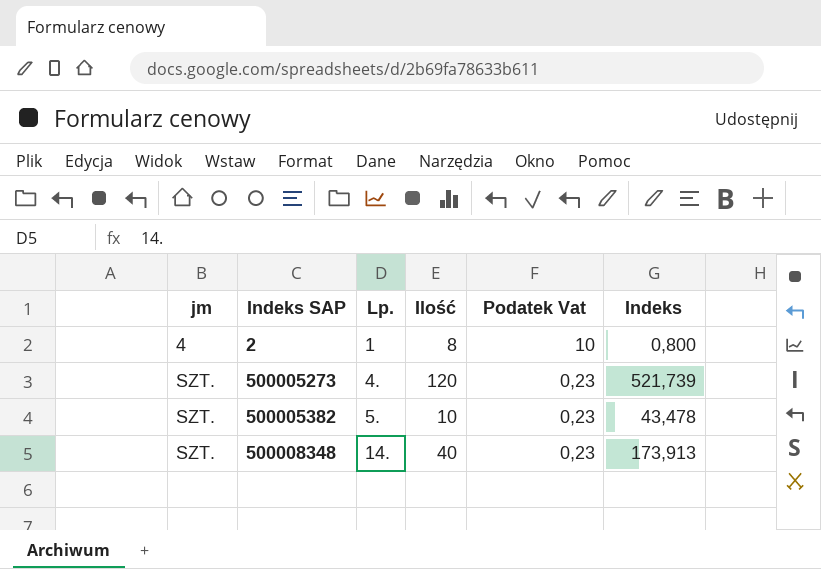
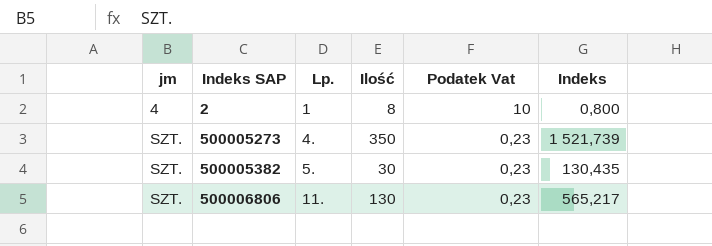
row 500008348: SZT. | 14. | 40 | 0,23 | 173,913 -> none
500005273 | Ilość: 120 -> 350
500005273 | Indeks: 521,739 -> 1 521,739
500005382 | Ilość: 10 -> 30
500005382 | Indeks: 43,478 -> 130,435
row 500006806: none -> SZT. | 11. | 130 | 0,23 | 565,217

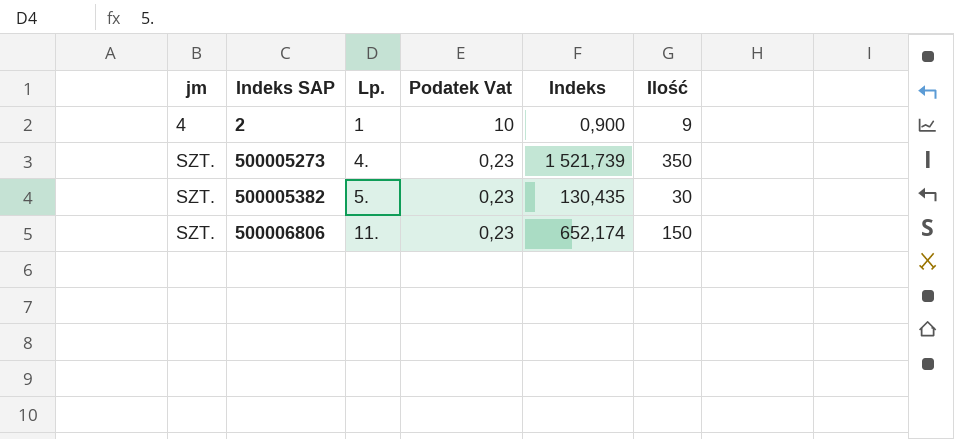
column Ilość | position: 4 -> 6
2 | Indeks: 0,800 -> 0,900
2 | Ilość: 8 -> 9
500006806 | Indeks: 565,217 -> 652,174
500006806 | Ilość: 130 -> 150

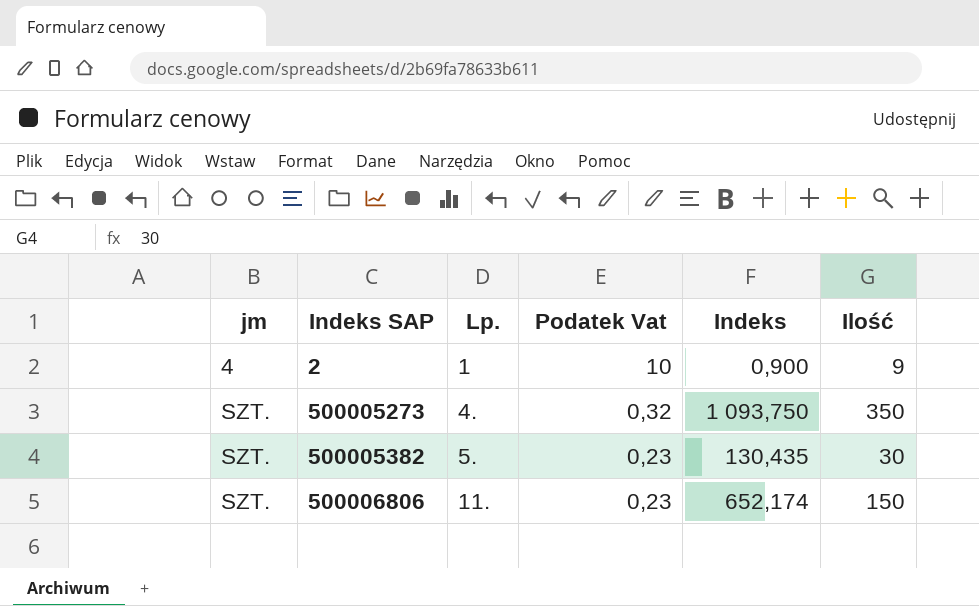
500005273 | Podatek Vat: 0,23 -> 0,32
500005273 | Indeks: 1 521,739 -> 1 093,750

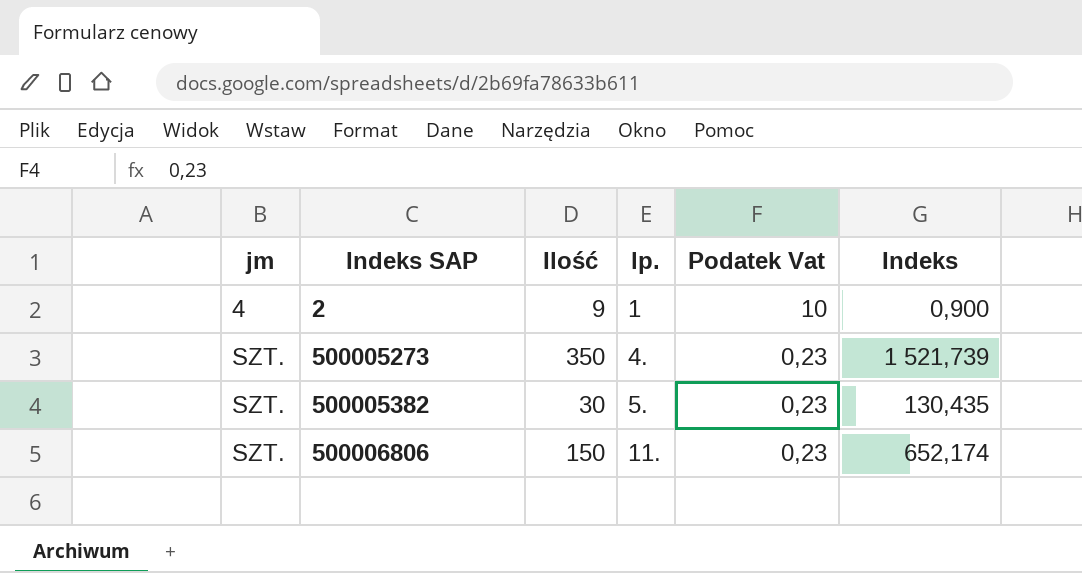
column Ilość | position: 6 -> 3
column name: Lp. -> lp.
500005273 | Podatek Vat: 0,32 -> 0,23
500005273 | Indeks: 1 093,750 -> 1 521,739

